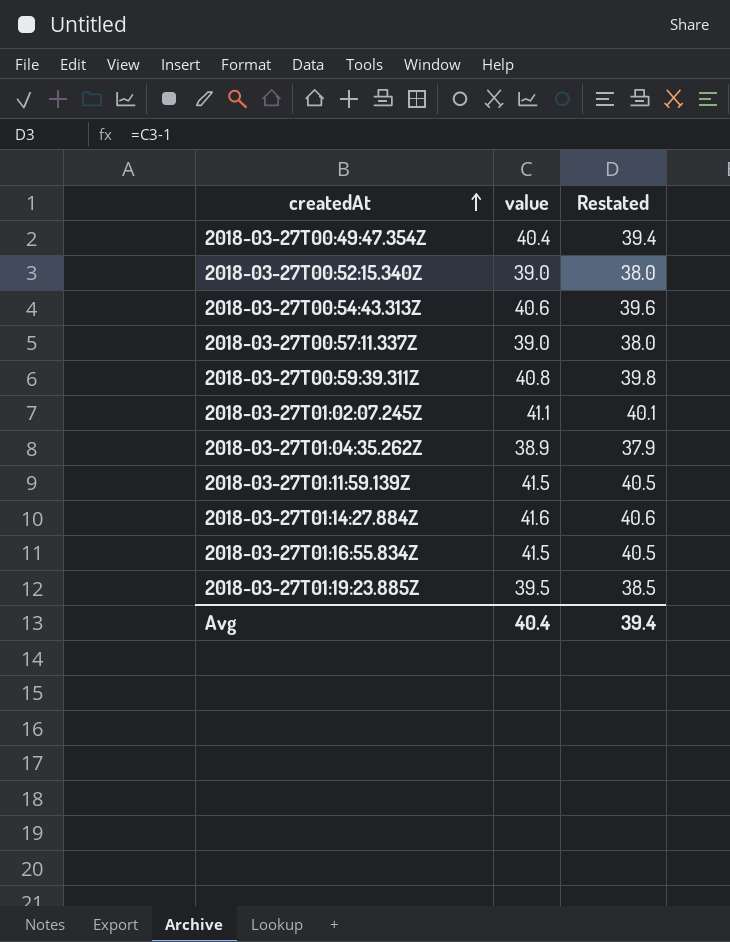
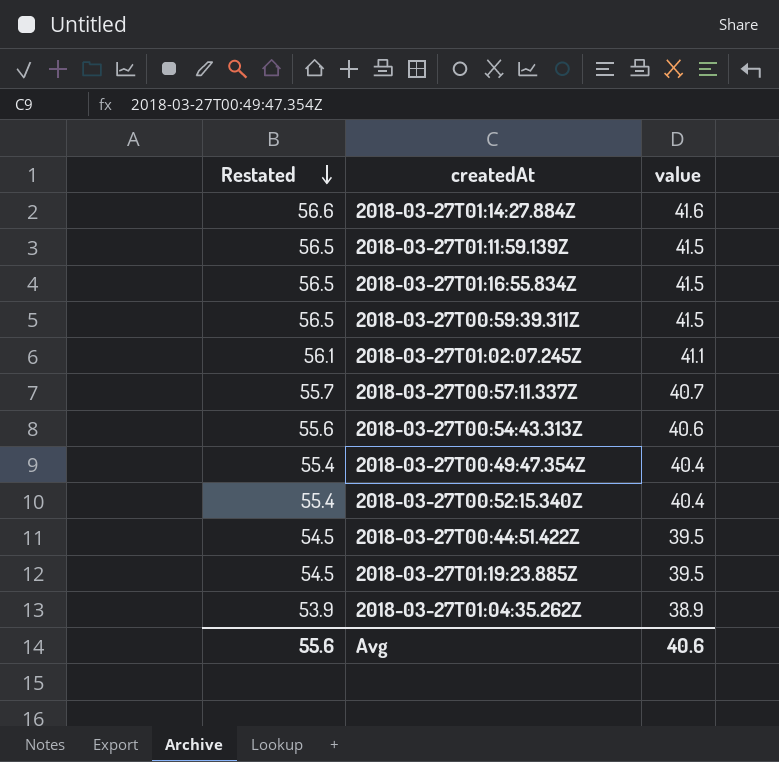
row order: createdAt ascending -> Restated descending
column Restated | formula: [value] - 1 -> [value] + 15
column Restated | position: 3 -> 1
2018-03-27T00:59:39.311Z | value: 40.8 -> 41.5
2018-03-27T00:57:11.337Z | value: 39.0 -> 40.7
2018-03-27T00:52:15.340Z | value: 39.0 -> 40.4
row 2018-03-27T00:44:51.422Z: none -> 54.5 | 39.5
Avg | Restated: 39.4 -> 55.6
Avg | value: 40.4 -> 40.6

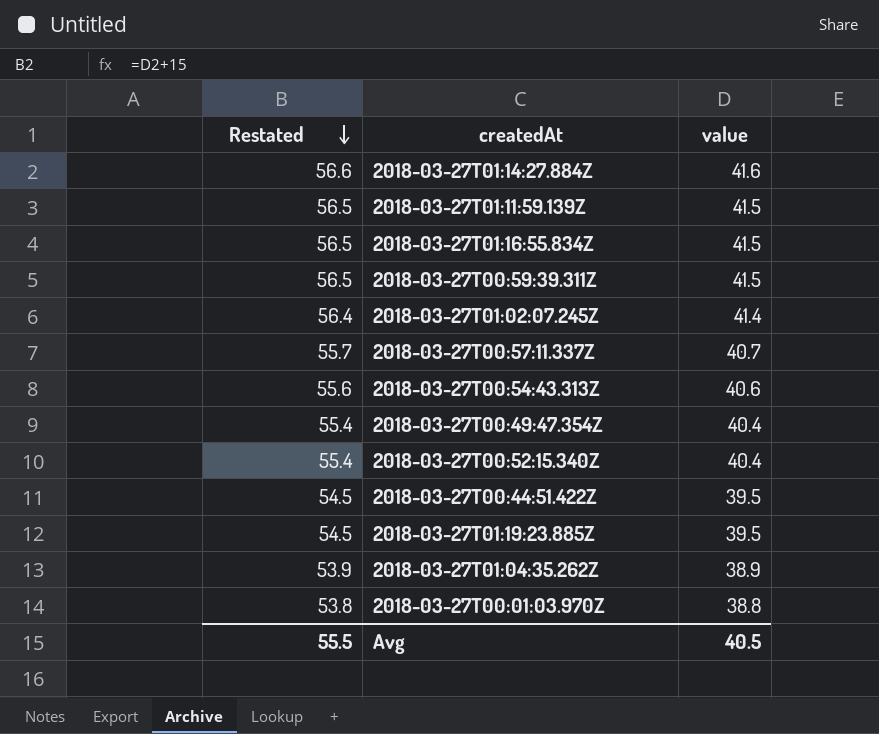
2018-03-27T01:02:07.245Z | Restated: 56.1 -> 56.4
2018-03-27T01:02:07.245Z | value: 41.1 -> 41.4
row 2018-03-27T00:01:03.970Z: none -> 53.8 | 38.8
Avg | Restated: 55.6 -> 55.5
Avg | value: 40.6 -> 40.5

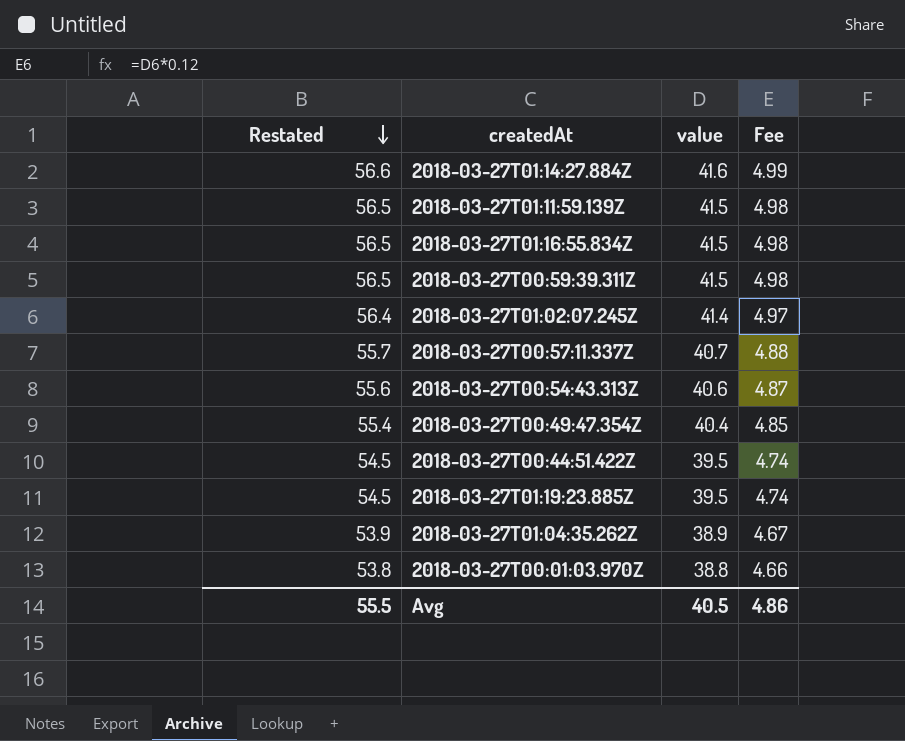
column Fee | formula: none -> [value] * 0.12
row 2018-03-27T00:52:15.340Z: 55.4 | 40.4 -> none

